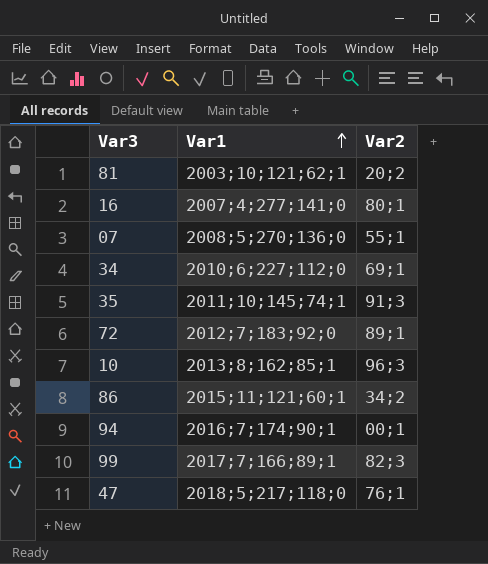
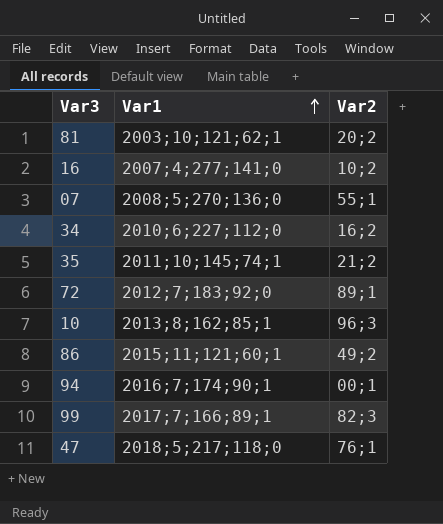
16 | Var2: 80;1 -> 10;2
34 | Var2: 69;1 -> 16;2
35 | Var2: 91;3 -> 21;2
86 | Var2: 34;2 -> 49;2

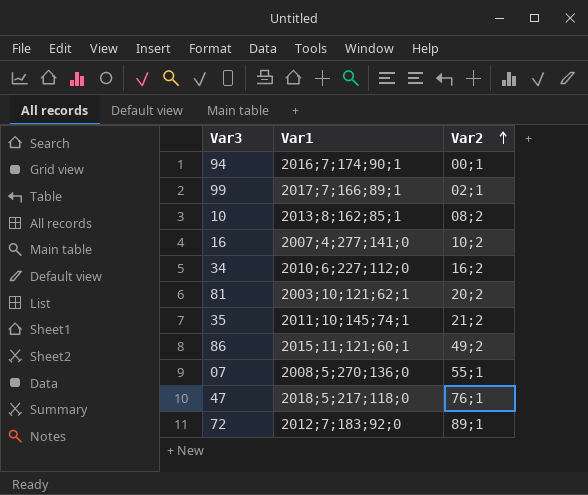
row order: Var1 ascending -> Var2 ascending
99 | Var2: 82;3 -> 02;1
10 | Var2: 96;3 -> 08;2

